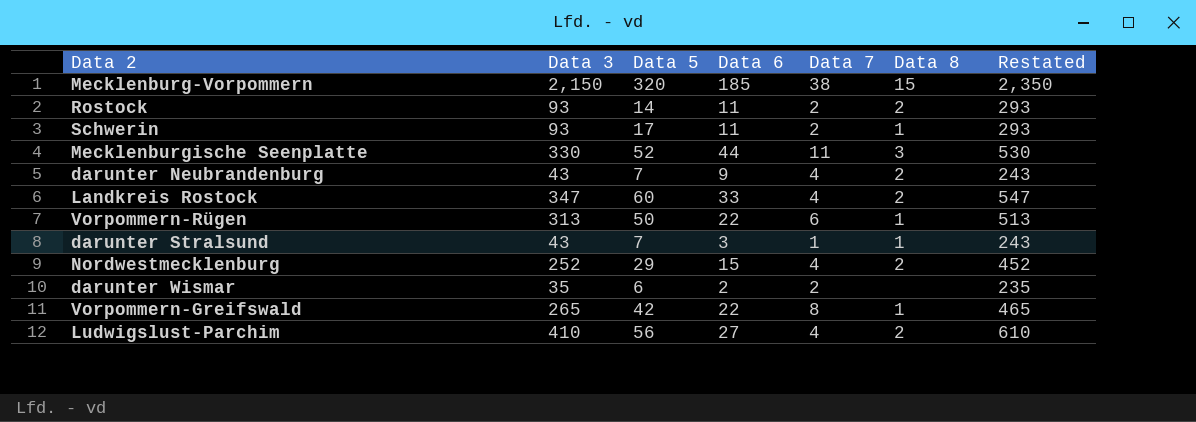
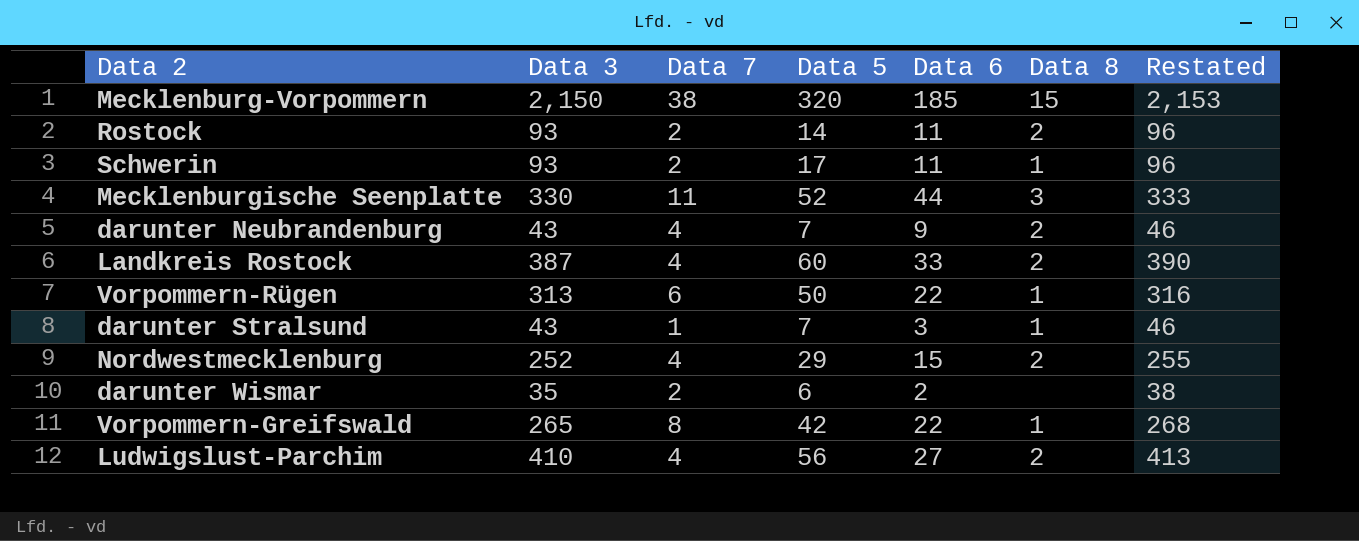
column Data 7 | position: 5 -> 3
column Restated | formula: [Data 3] + 200 -> [Data 3] + 3
Landkreis Rostock | Data 3: 347 -> 387

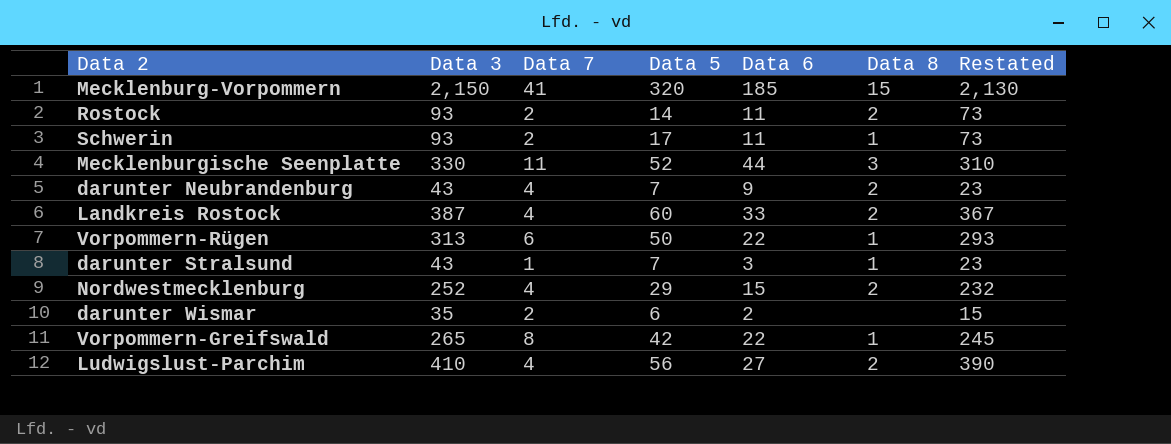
column Restated | formula: [Data 3] + 3 -> [Data 3] - 20
Mecklenburg-Vorpommern | Data 7: 38 -> 41

